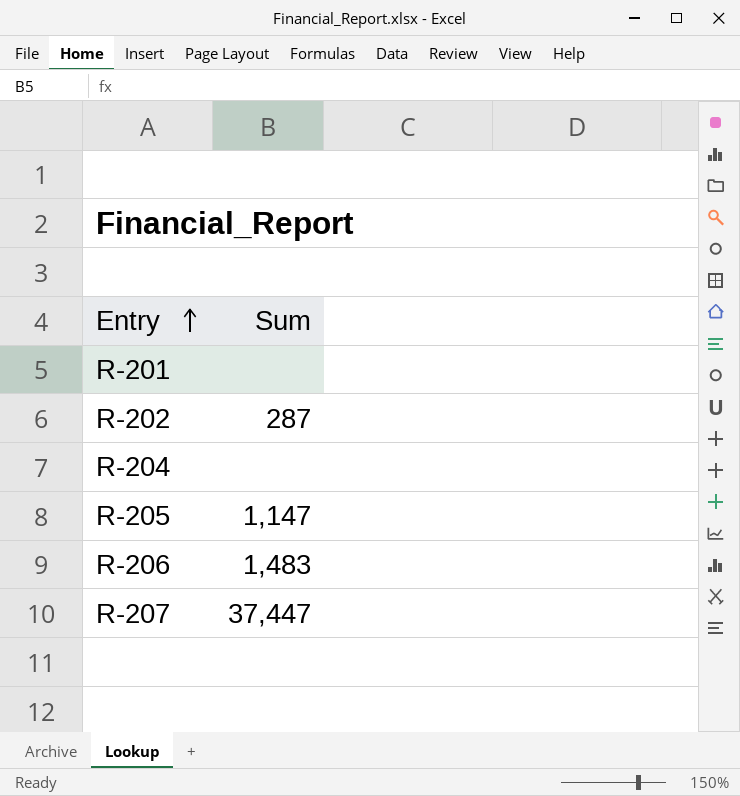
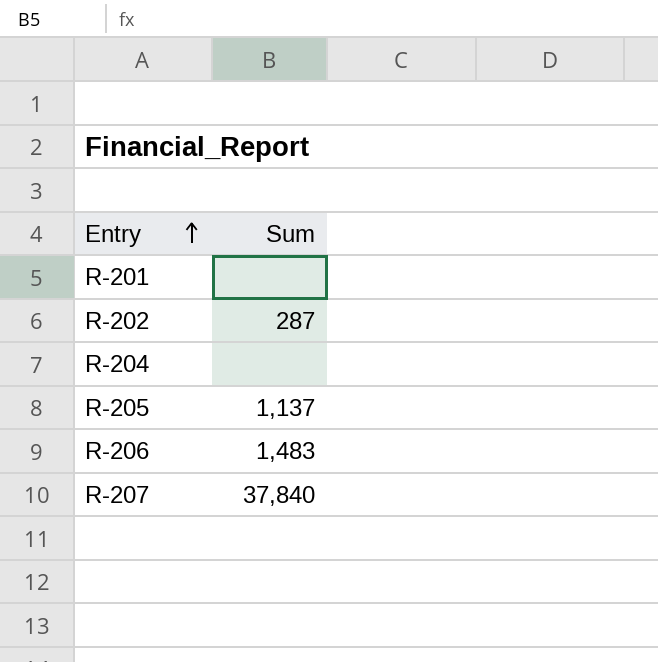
R-205 | Sum: 1,147 -> 1,137
R-207 | Sum: 37,447 -> 37,840

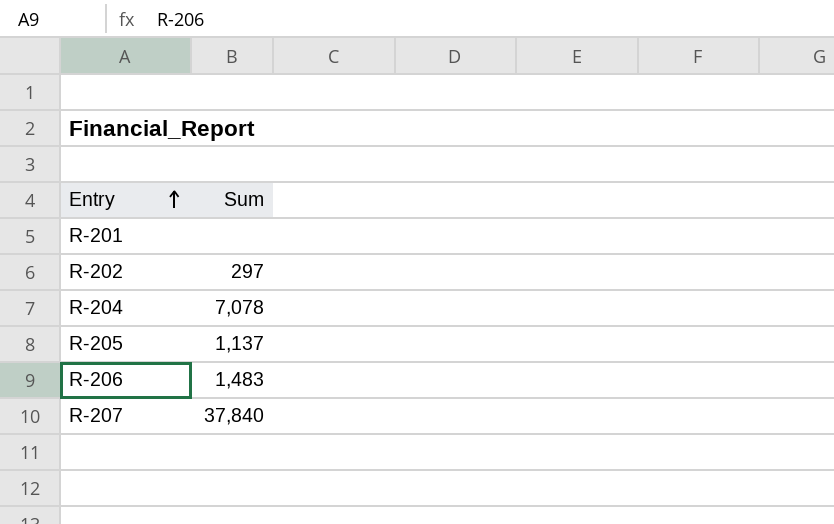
R-202 | Sum: 287 -> 297
R-204 | Sum: none -> 7,078

